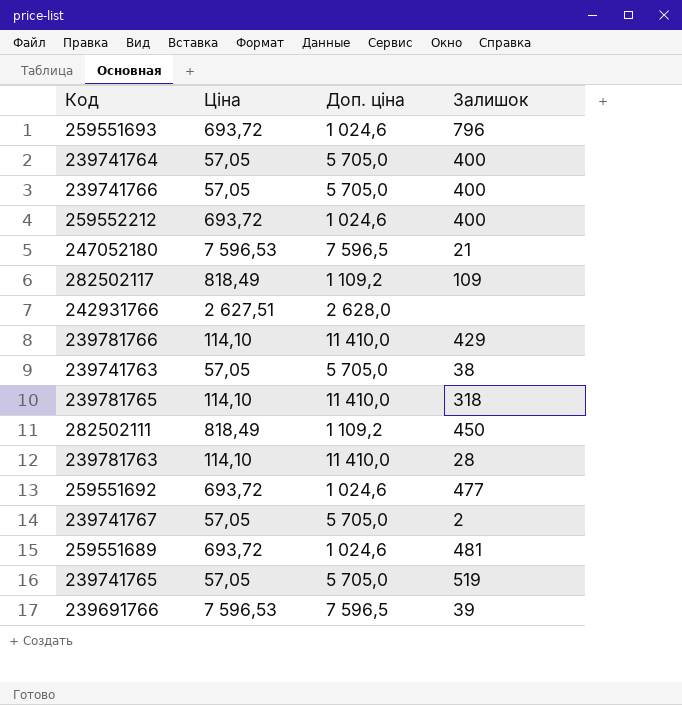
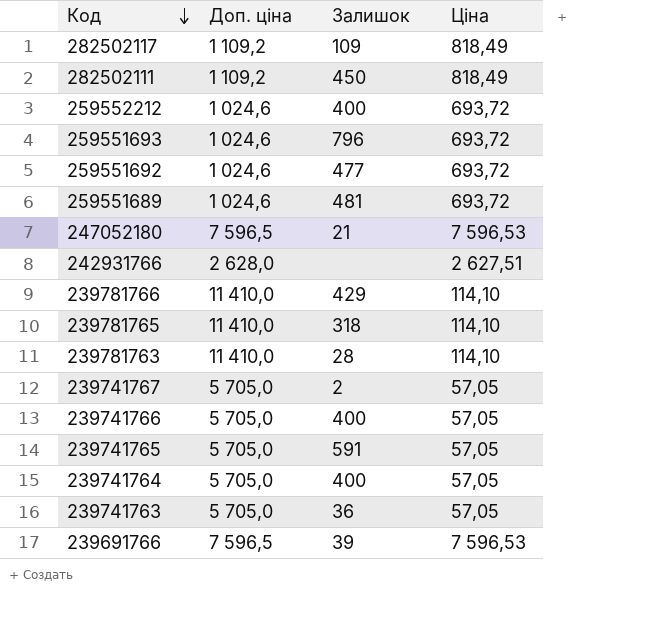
row order: none -> Код descending
column Ціна | position: 2 -> 4
239741765 | Залишок: 519 -> 591
239741763 | Залишок: 38 -> 36

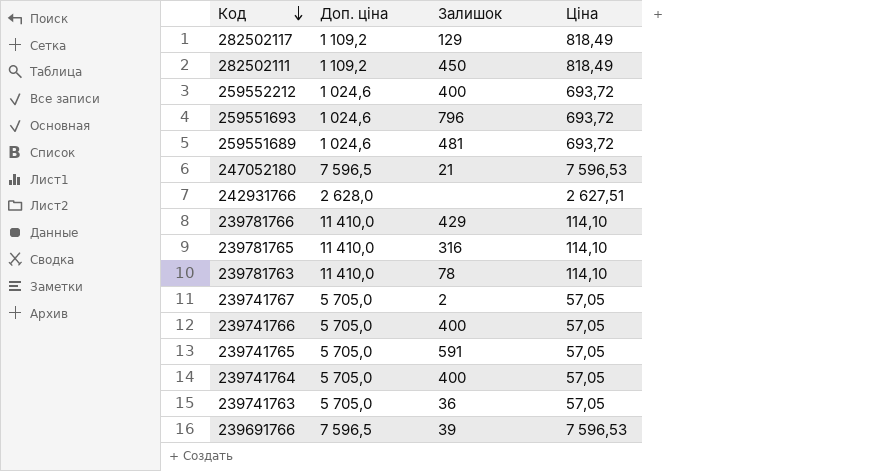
row 259551692: 1 024,6 | 477 | 693,72 -> none
282502117 | Залишок: 109 -> 129
239781765 | Залишок: 318 -> 316
239781763 | Залишок: 28 -> 78

